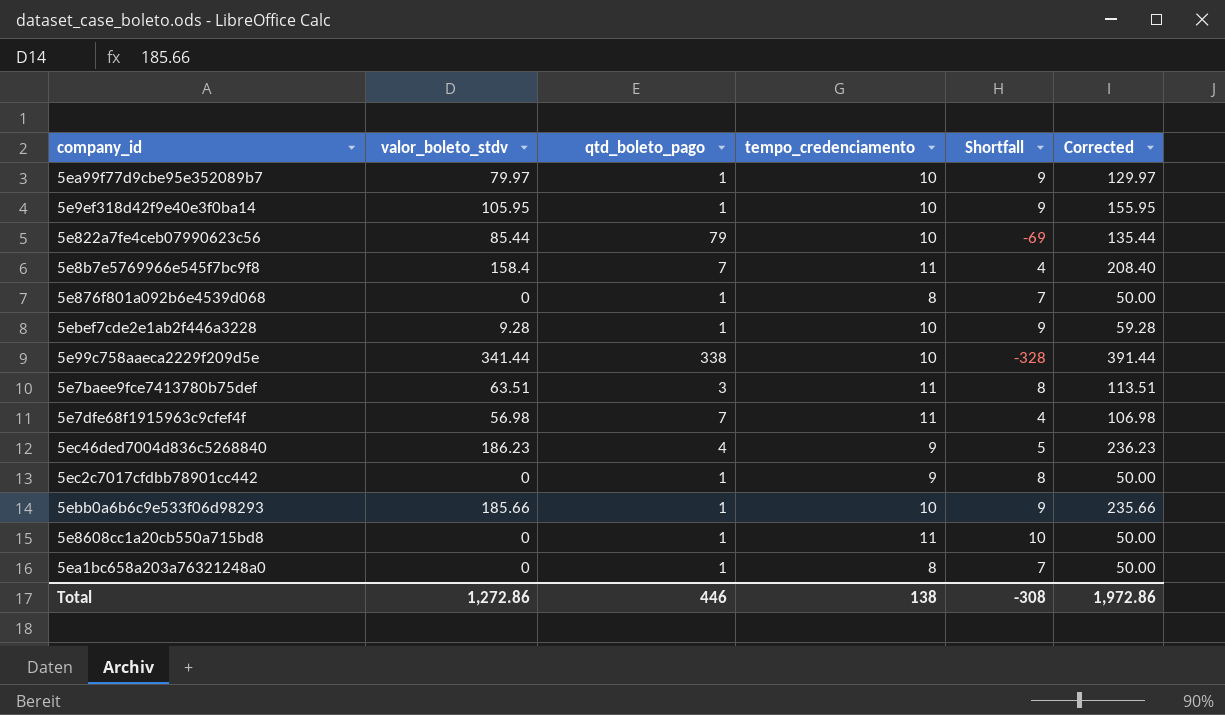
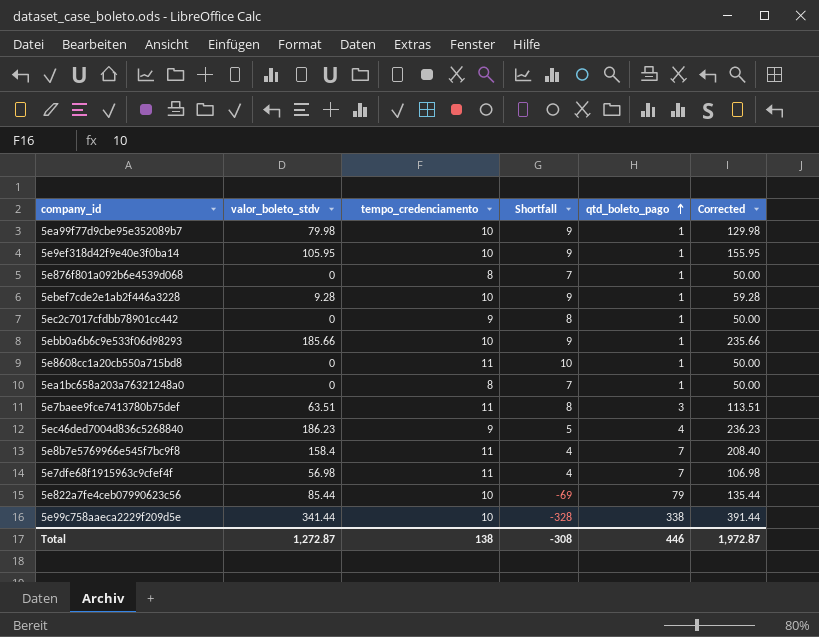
row order: none -> qtd_boleto_pago ascending
column qtd_boleto_pago | position: 3 -> 5
5ea99f77d9cbe95e352089b7 | valor_boleto_stdv: 79.97 -> 79.98
5ea99f77d9cbe95e352089b7 | Corrected: 129.97 -> 129.98
Total | valor_boleto_stdv: 1,272.86 -> 1,272.87
Total | Corrected: 1,972.86 -> 1,972.87

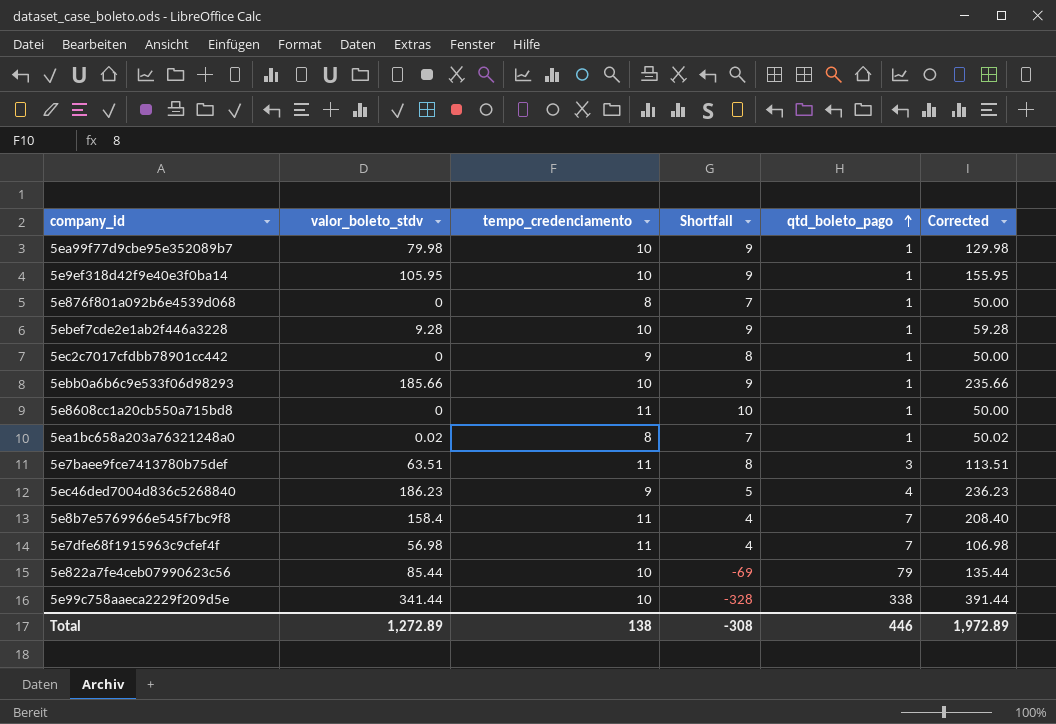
5ea1bc658a203a76321248a0 | valor_boleto_stdv: 0 -> 0.02
5ea1bc658a203a76321248a0 | Corrected: 50.00 -> 50.02
Total | valor_boleto_stdv: 1,272.87 -> 1,272.89
Total | Corrected: 1,972.87 -> 1,972.89

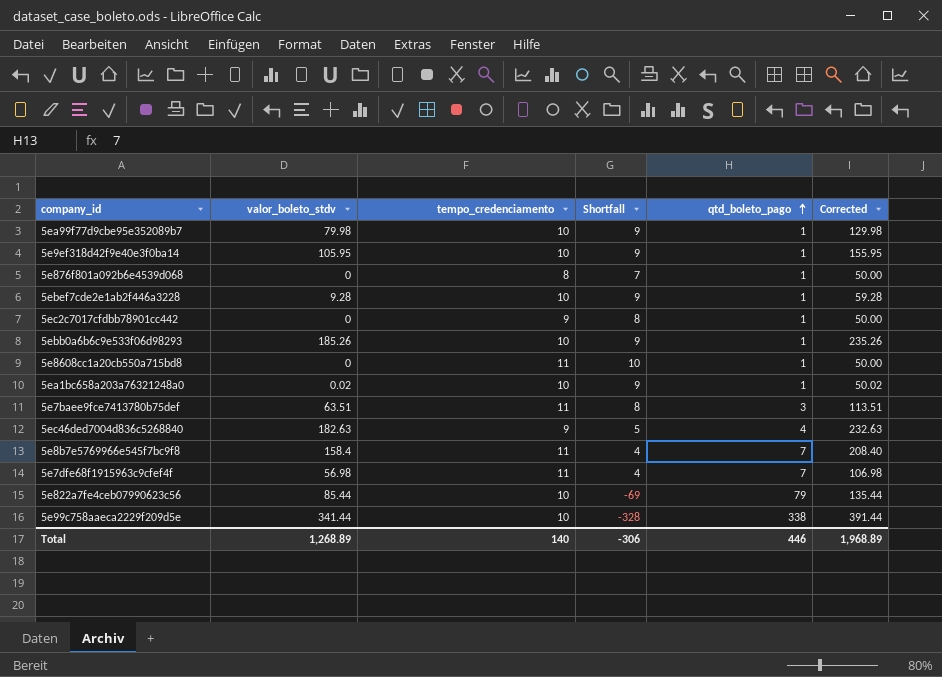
5ebb0a6b6c9e533f06d98293 | valor_boleto_stdv: 185.66 -> 185.26
5ebb0a6b6c9e533f06d98293 | Corrected: 235.66 -> 235.26
5ea1bc658a203a76321248a0 | tempo_credenciamento: 8 -> 10
5ea1bc658a203a76321248a0 | Shortfall: 7 -> 9
5ec46ded7004d836c5268840 | valor_boleto_stdv: 186.23 -> 182.63
5ec46ded7004d836c5268840 | Corrected: 236.23 -> 232.63
Total | valor_boleto_stdv: 1,272.89 -> 1,268.89
Total | tempo_credenciamento: 138 -> 140
Total | Shortfall: -308 -> -306
Total | Corrected: 1,972.89 -> 1,968.89

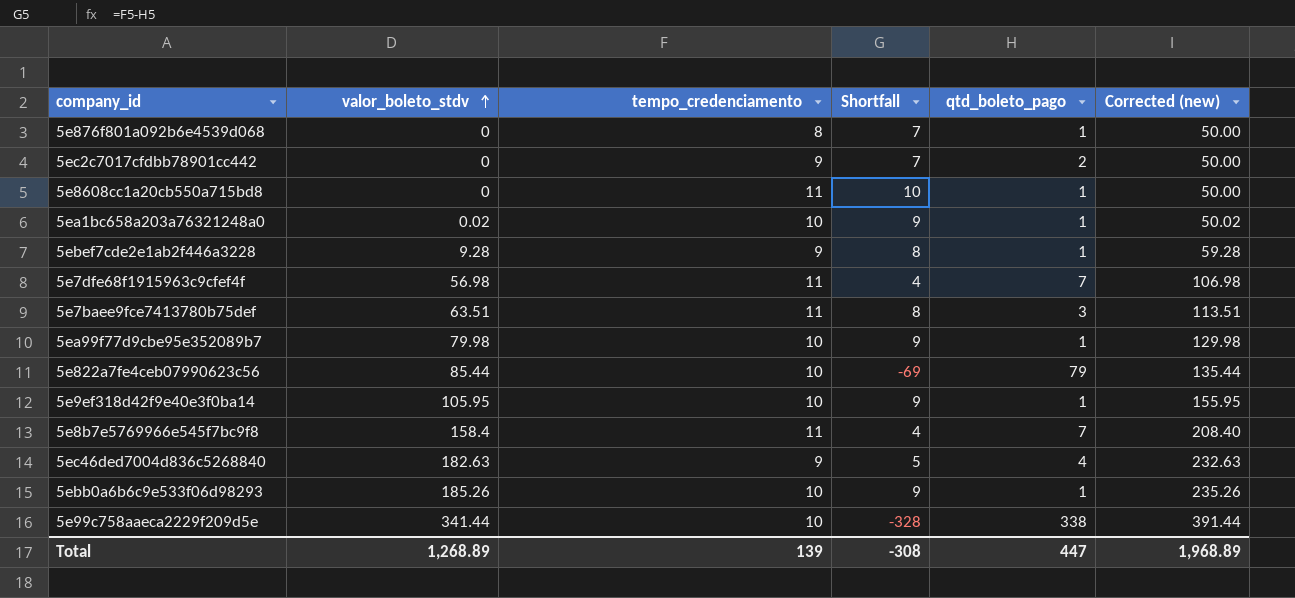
row order: qtd_boleto_pago ascending -> valor_boleto_stdv ascending
column name: Corrected -> Corrected (new)
5ec2c7017cfdbb78901cc442 | Shortfall: 8 -> 7
5ec2c7017cfdbb78901cc442 | qtd_boleto_pago: 1 -> 2
5ebef7cde2e1ab2f446a3228 | tempo_credenciamento: 10 -> 9
5ebef7cde2e1ab2f446a3228 | Shortfall: 9 -> 8
Total | tempo_credenciamento: 140 -> 139
Total | Shortfall: -306 -> -308
Total | qtd_boleto_pago: 446 -> 447

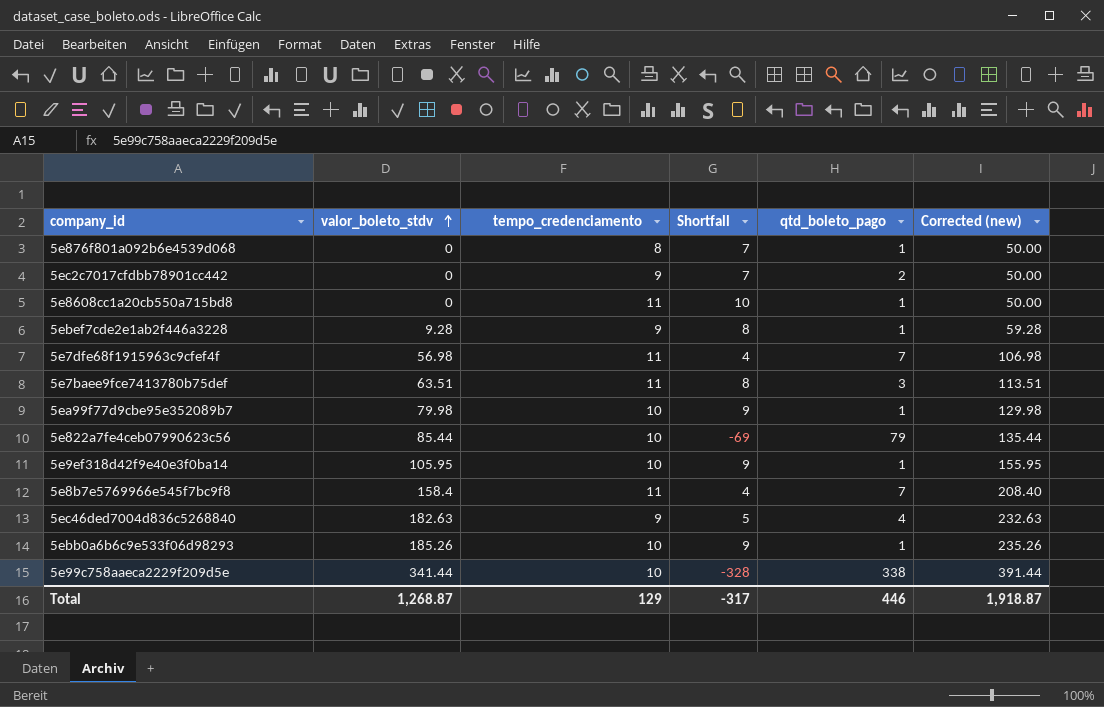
row 5ea1bc658a203a76321248a0: 0.02 | 10 | 9 | 1 | 50.02 -> none
Total | valor_boleto_stdv: 1,268.89 -> 1,268.87
Total | tempo_credenciamento: 139 -> 129
Total | Shortfall: -308 -> -317
Total | qtd_boleto_pago: 447 -> 446
Total | Corrected (new): 1,968.89 -> 1,918.87

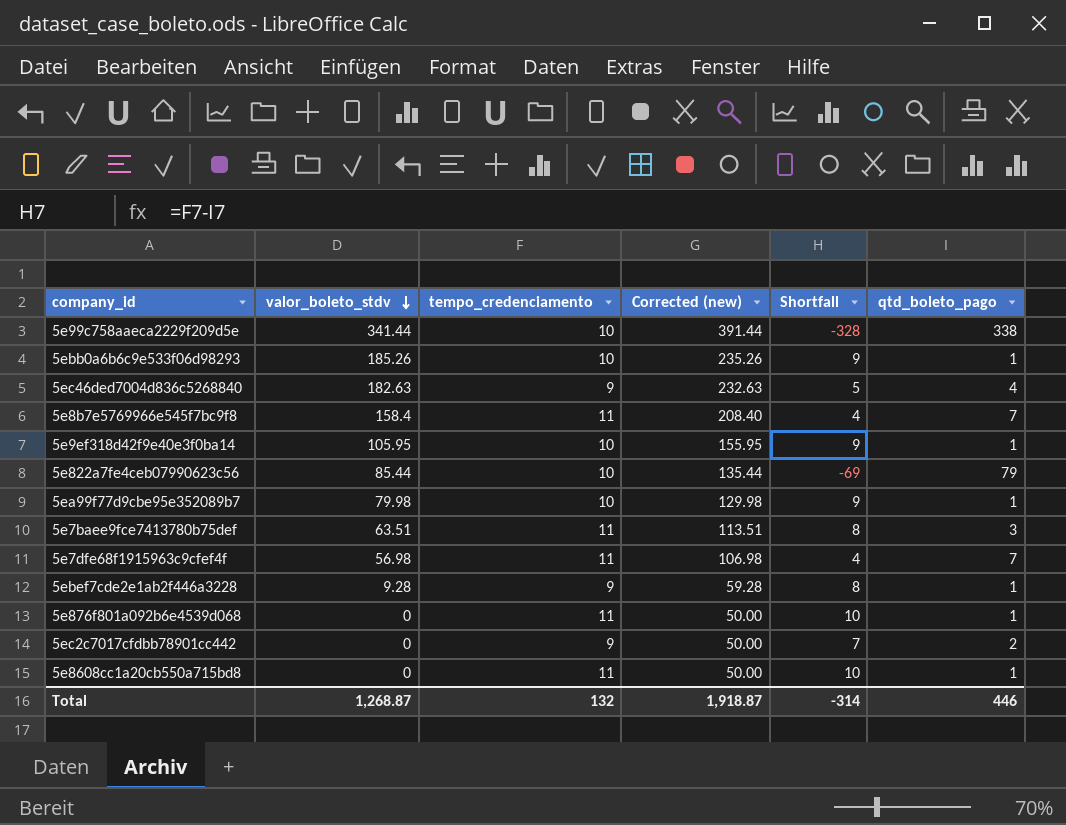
row order: valor_boleto_stdv ascending -> valor_boleto_stdv descending
column Corrected (new) | position: 6 -> 4
5e876f801a092b6e4539d068 | tempo_credenciamento: 8 -> 11
5e876f801a092b6e4539d068 | Shortfall: 7 -> 10
Total | tempo_credenciamento: 129 -> 132
Total | Shortfall: -317 -> -314

